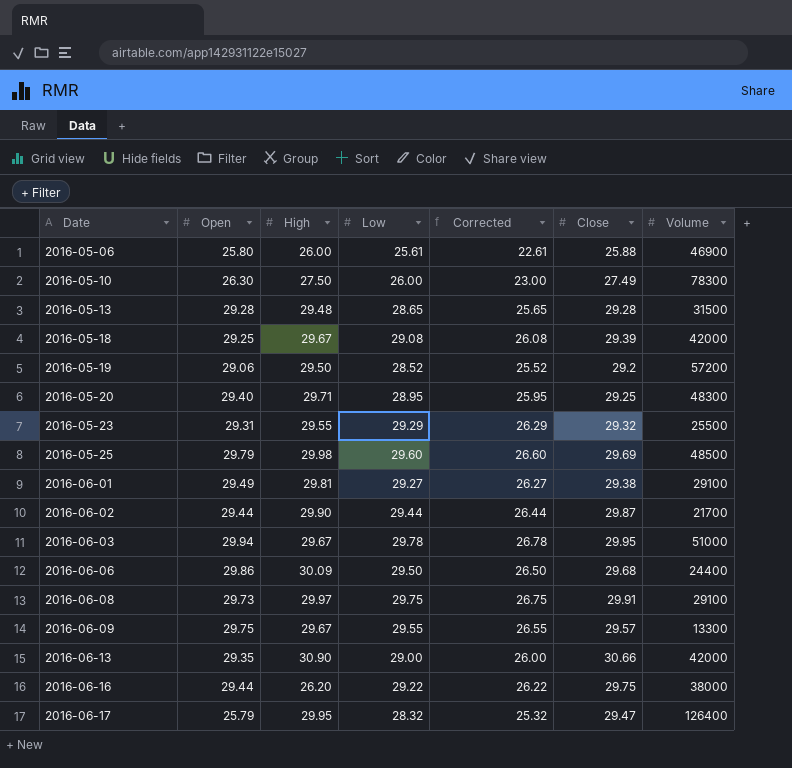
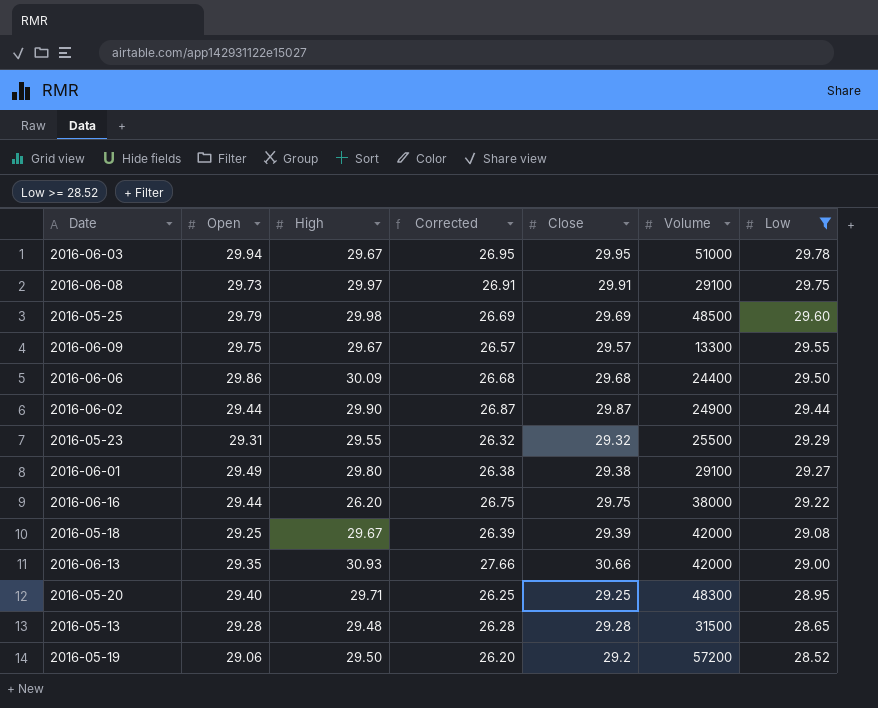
filter: none -> Low >= 28.52
row order: Date ascending -> Low descending
column Corrected | formula: [Low] - 3 -> [Close] - 3
column Low | position: 4 -> 7
2016-06-02 | Volume: 21700 -> 24900
2016-06-01 | High: 29.81 -> 29.80
2016-06-13 | High: 30.90 -> 30.93

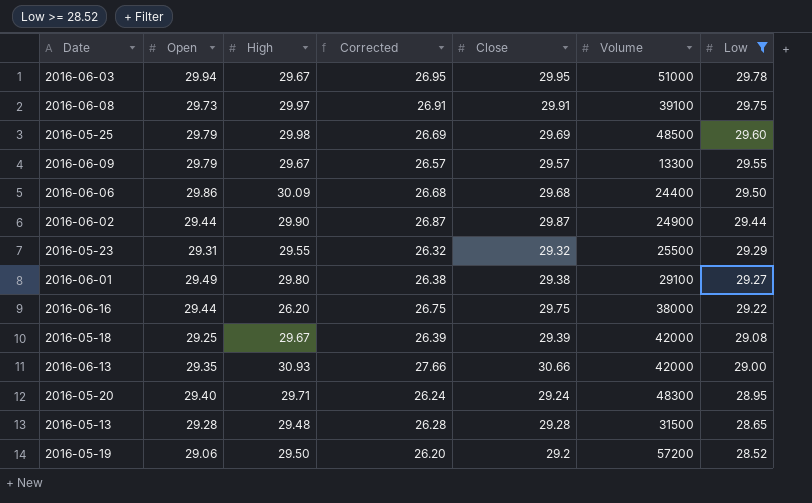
2016-06-08 | Volume: 29100 -> 39100
2016-06-09 | Open: 29.75 -> 29.79
2016-05-20 | Corrected: 26.25 -> 26.24
2016-05-20 | Close: 29.25 -> 29.24

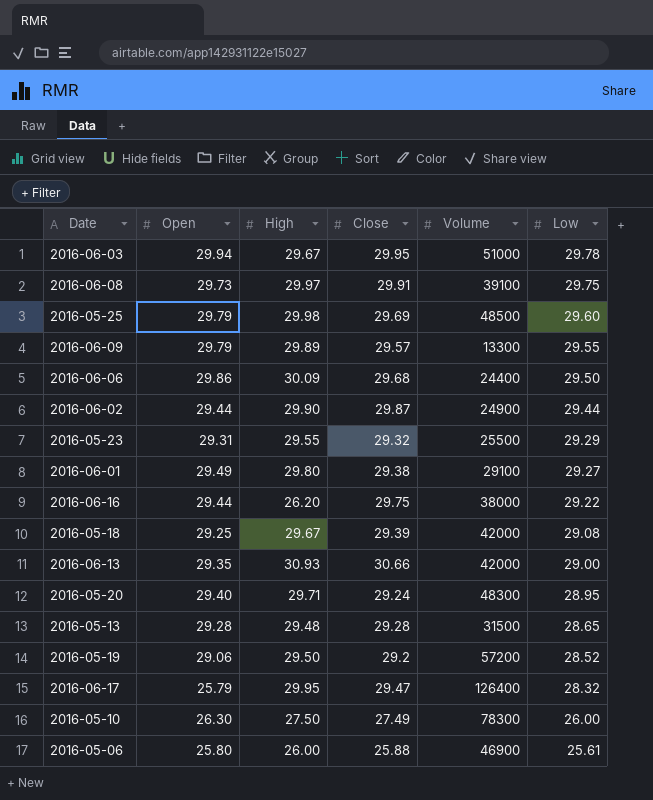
filter: Low >= 28.52 -> none
column Corrected | formula: [Close] - 3 -> none
2016-06-09 | High: 29.67 -> 29.89

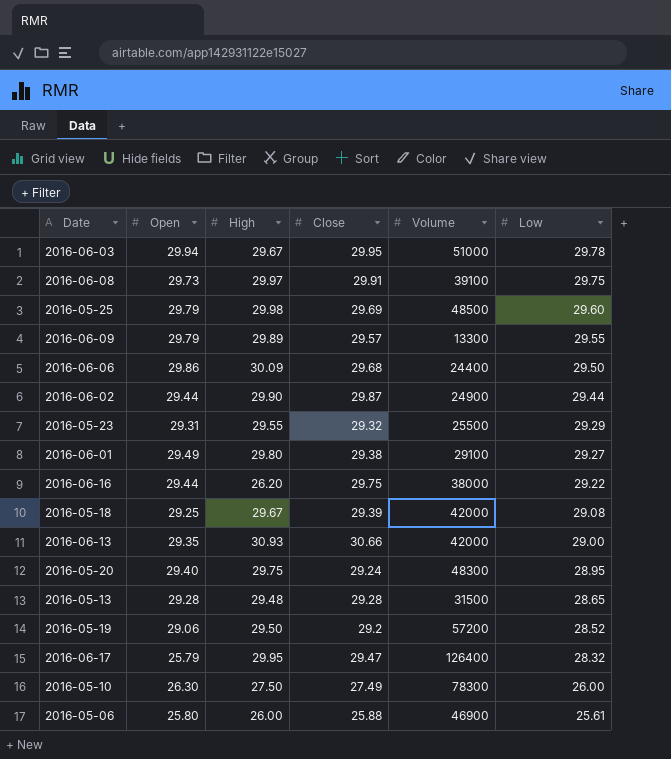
2016-05-20 | High: 29.71 -> 29.75

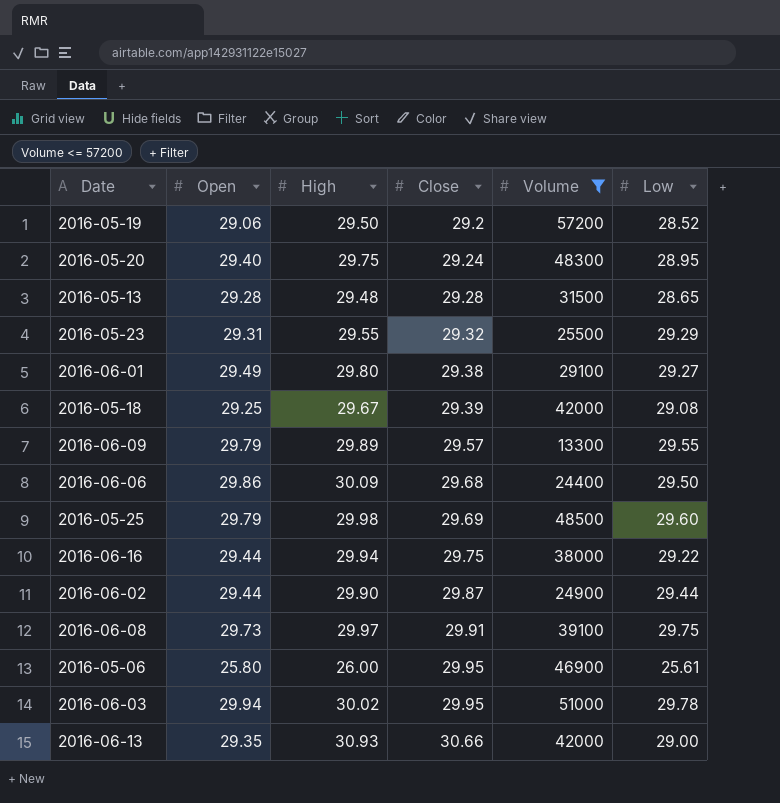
filter: none -> Volume <= 57200
row order: Low descending -> Close ascending
2016-06-16 | High: 26.20 -> 29.94
2016-05-06 | Close: 25.88 -> 29.95
2016-06-03 | High: 29.67 -> 30.02

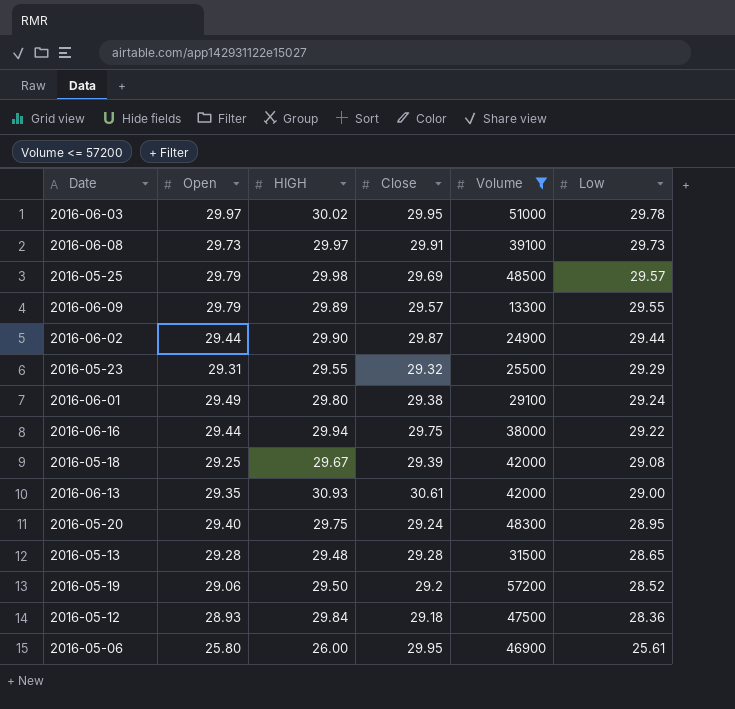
row order: Close ascending -> Low descending
column name: High -> HIGH
row 2016-06-06: 29.86 | 30.09 | 29.68 | 24400 | 29.50 -> none
2016-06-03 | Open: 29.94 -> 29.97
2016-06-08 | Low: 29.75 -> 29.73
2016-05-25 | Low: 29.60 -> 29.57
2016-06-01 | Low: 29.27 -> 29.24
2016-06-13 | Close: 30.66 -> 30.61
row 2016-05-12: none -> 28.93 | 29.84 | 29.18 | 47500 | 28.36

